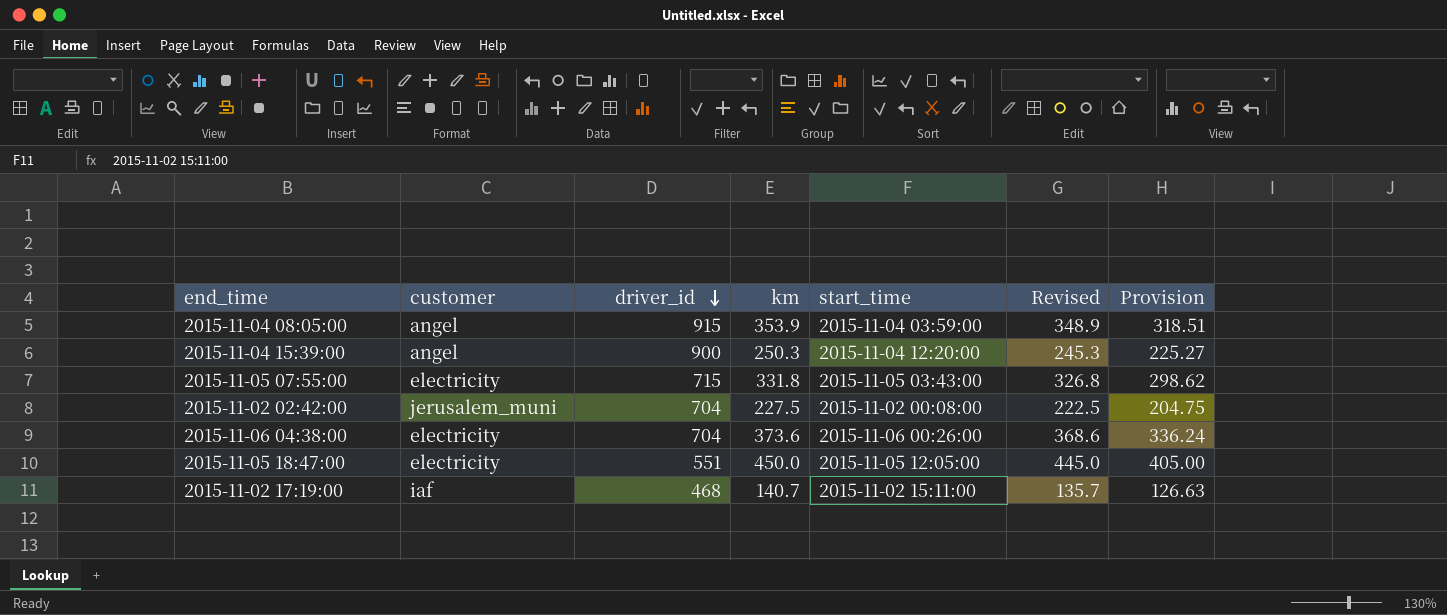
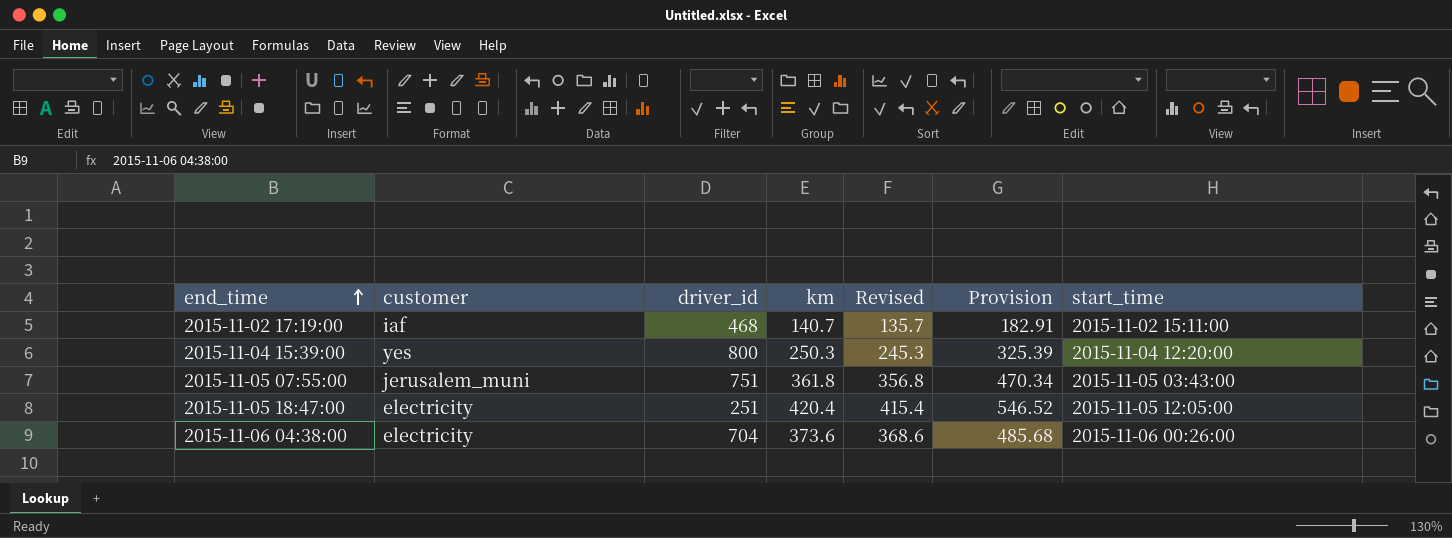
row order: driver_id descending -> end_time ascending
column Provision | formula: [km] * 0.9 -> [km] * 1.3
column start_time | position: 5 -> 7
row 2015-11-04 08:05:00: angel | 915 | 353.9 | 2015-11-04 03:59:00 | 348.9 | 318.51 -> none
row 2015-11-02 02:42:00: jerusalem_muni | 704 | 227.5 | 2015-11-02 00:08:00 | 222.5 | 204.75 -> none
2015-11-04 15:39:00 | customer: angel -> yes
2015-11-04 15:39:00 | driver_id: 900 -> 800
2015-11-05 07:55:00 | customer: electricity -> jerusalem_muni
2015-11-05 07:55:00 | driver_id: 715 -> 751
2015-11-05 07:55:00 | km: 331.8 -> 361.8
2015-11-05 07:55:00 | Revised: 326.8 -> 356.8
2015-11-05 18:47:00 | driver_id: 551 -> 251
2015-11-05 18:47:00 | km: 450.0 -> 420.4
2015-11-05 18:47:00 | Revised: 445.0 -> 415.4

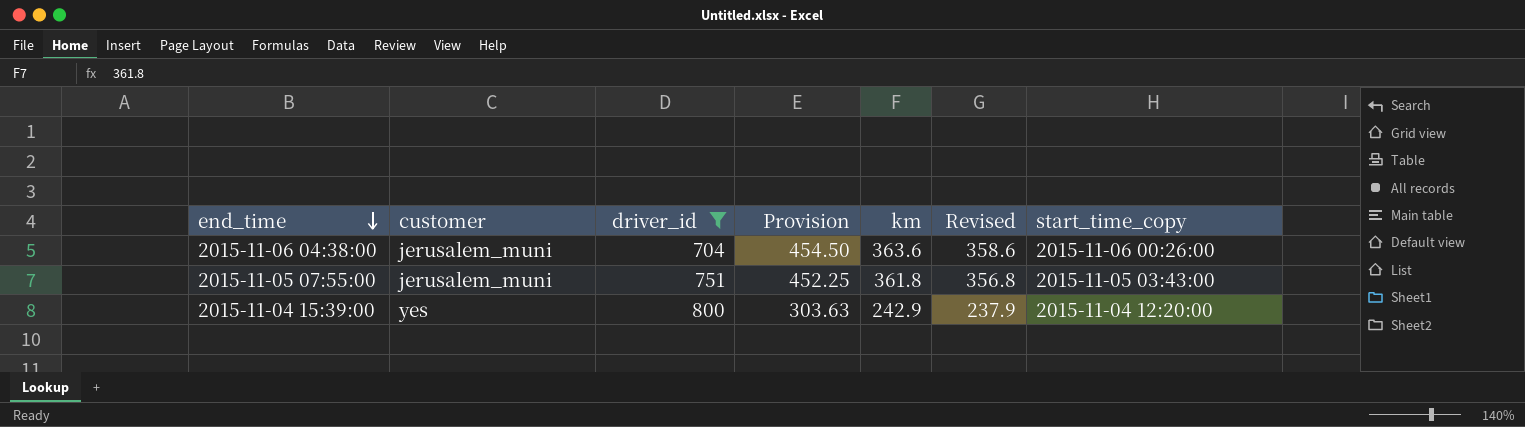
filter: none -> driver_id >= 704
row order: end_time ascending -> end_time descending
column Provision | formula: [km] * 1.3 -> [km] * 1.25
column Provision | position: 6 -> 4
column name: start_time -> start_time_copy
2015-11-06 04:38:00 | customer: electricity -> jerusalem_muni
2015-11-06 04:38:00 | km: 373.6 -> 363.6
2015-11-06 04:38:00 | Revised: 368.6 -> 358.6
2015-11-04 15:39:00 | km: 250.3 -> 242.9
2015-11-04 15:39:00 | Revised: 245.3 -> 237.9

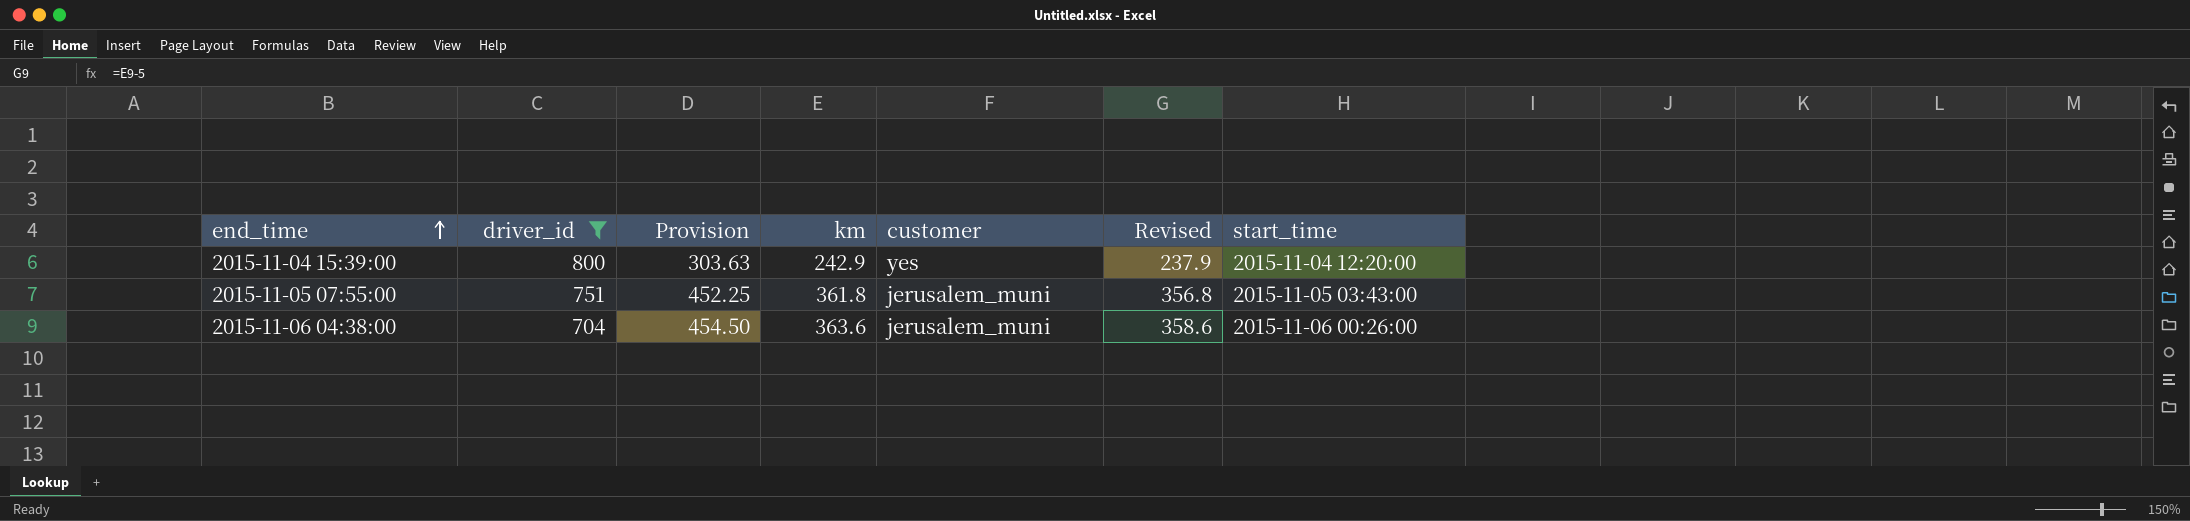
row order: end_time descending -> end_time ascending
column customer | position: 2 -> 5
column name: start_time_copy -> start_time

